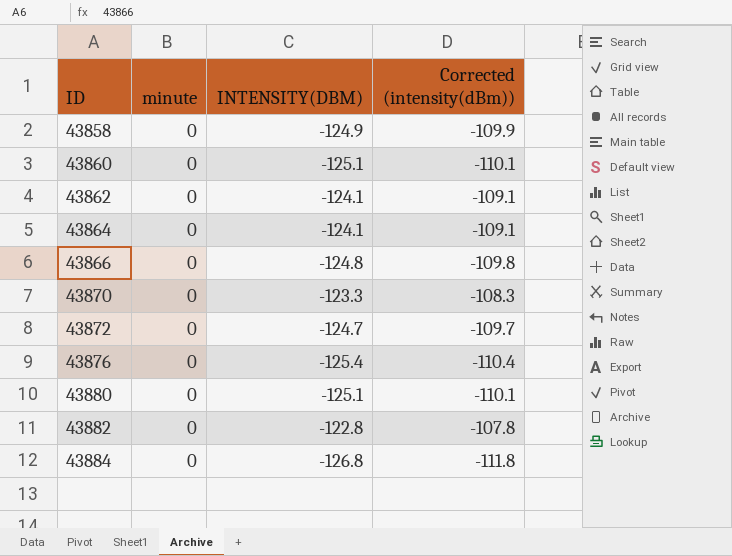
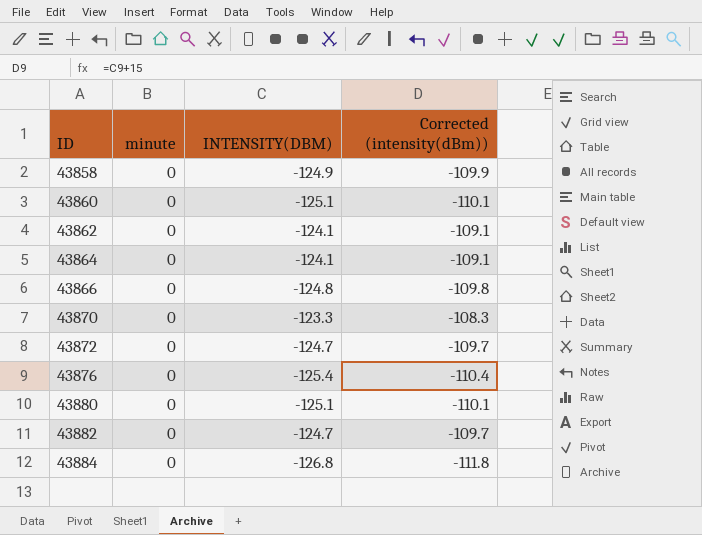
43882 | INTENSITY(DBM): -122.8 -> -124.7
43882 | Corrected (intensity(dBm)): -107.8 -> -109.7

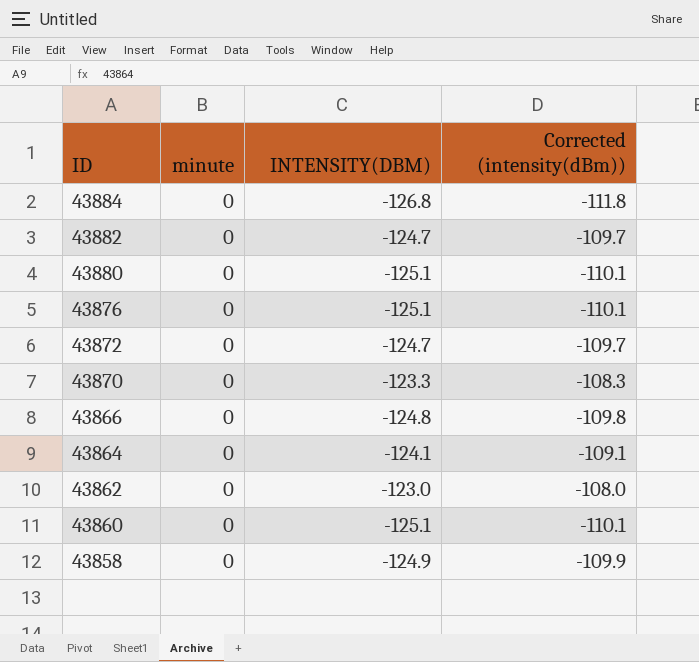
row order: ID ascending -> ID descending
43876 | INTENSITY(DBM): -125.4 -> -125.1
43876 | Corrected (intensity(dBm)): -110.4 -> -110.1
43862 | INTENSITY(DBM): -124.1 -> -123.0
43862 | Corrected (intensity(dBm)): -109.1 -> -108.0

